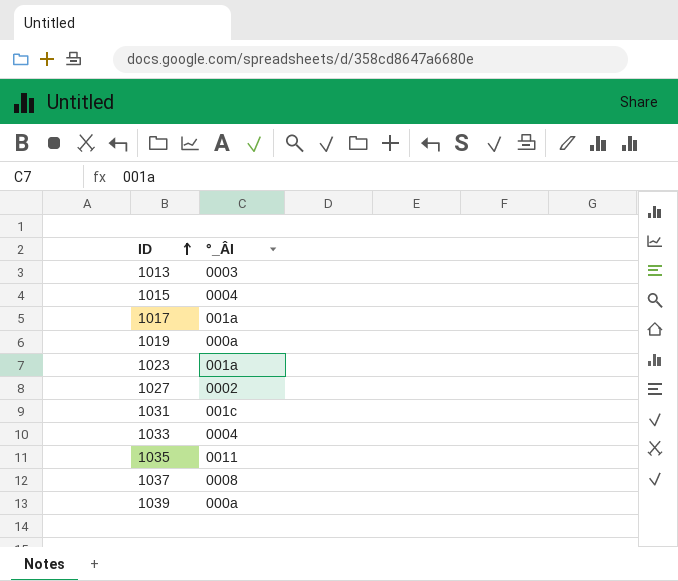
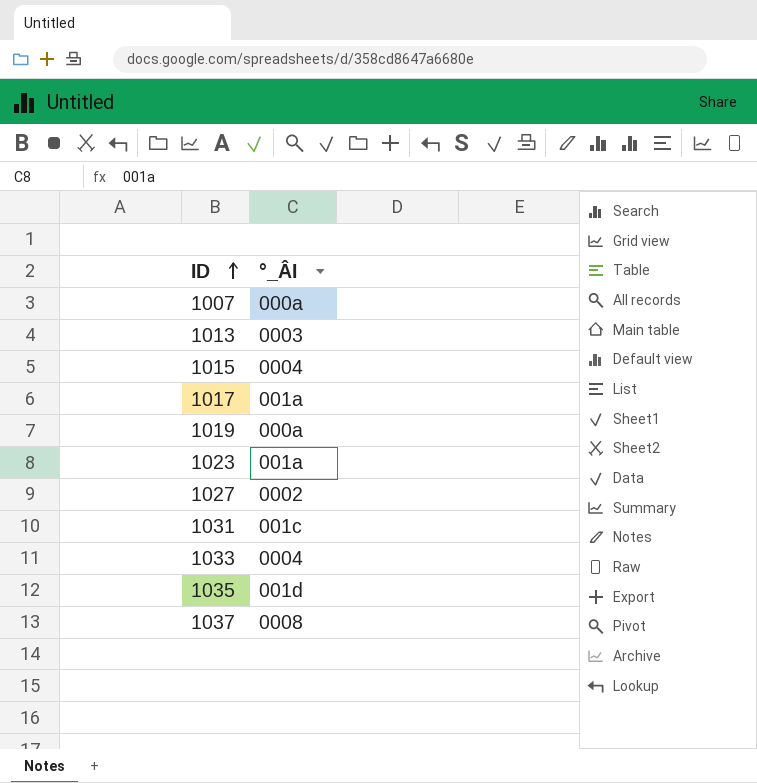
row 1039: 000a -> none
row 1007: none -> 000a
1035 | °_ÂI: 0011 -> 001d

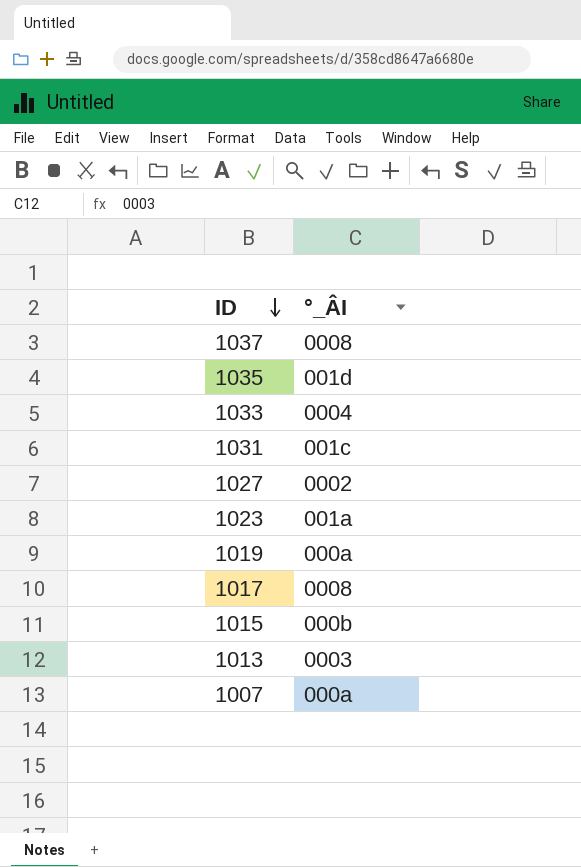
row order: ID ascending -> ID descending
1017 | °_ÂI: 001a -> 0008
1015 | °_ÂI: 0004 -> 000b

